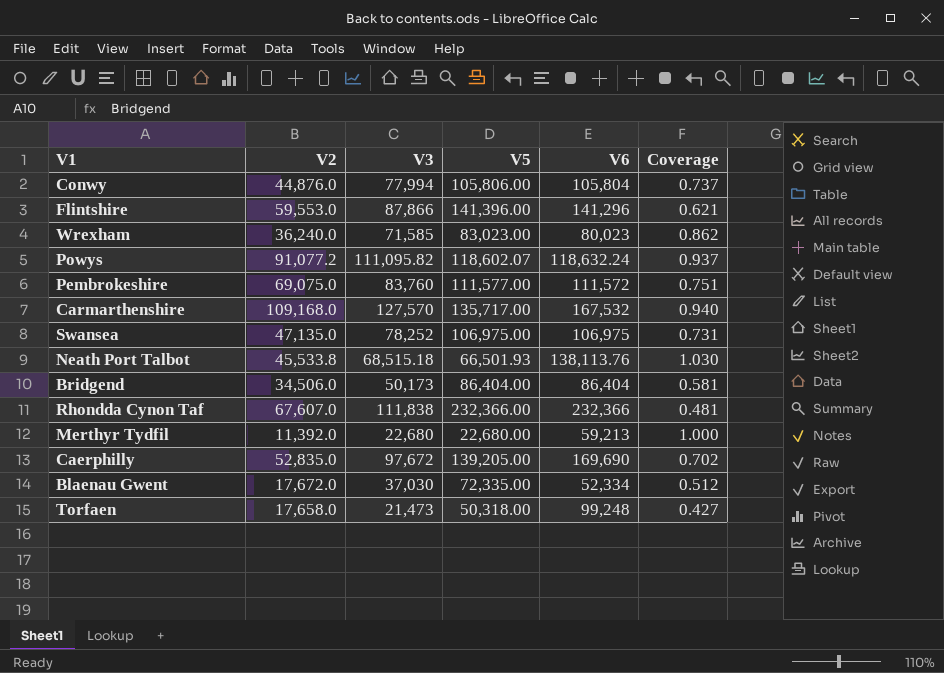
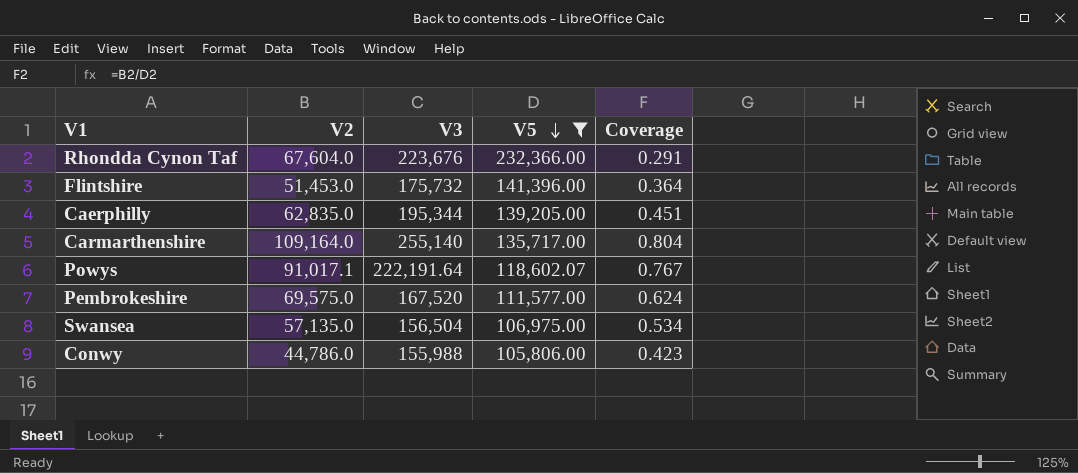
filter: none -> V5 >= 105,806.00
row order: none -> V5 descending
column V6 | position: 5 -> none
column Coverage | formula: [V3] / [V5] -> [V2] / [V5]
Rhondda Cynon Taf | V2: 67,607.0 -> 67,604.0
Rhondda Cynon Taf | V3: 111,838 -> 223,676
Flintshire | V2: 59,553.0 -> 51,453.0
Flintshire | V3: 87,866 -> 175,732
Caerphilly | V2: 52,835.0 -> 62,835.0
Caerphilly | V3: 97,672 -> 195,344
Carmarthenshire | V2: 109,168.0 -> 109,164.0
Carmarthenshire | V3: 127,570 -> 255,140
Powys | V2: 91,077.2 -> 91,017.1
Powys | V3: 111,095.82 -> 222,191.64
Pembrokeshire | V2: 69,075.0 -> 69,575.0
Pembrokeshire | V3: 83,760 -> 167,520
Swansea | V2: 47,135.0 -> 57,135.0
Swansea | V3: 78,252 -> 156,504
Conwy | V2: 44,876.0 -> 44,786.0
Conwy | V3: 77,994 -> 155,988

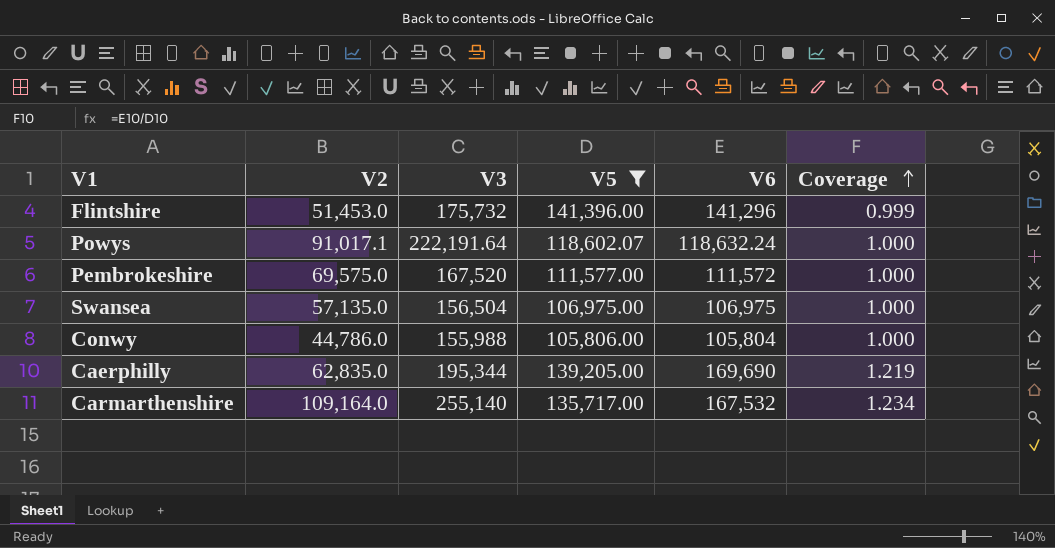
row order: V5 descending -> Coverage ascending
column V6 | position: none -> 5
column Coverage | formula: [V2] / [V5] -> [V6] / [V5]
row Rhondda Cynon Taf: 67,604.0 | 223,676 | 232,366.00 | 0.291 -> none

